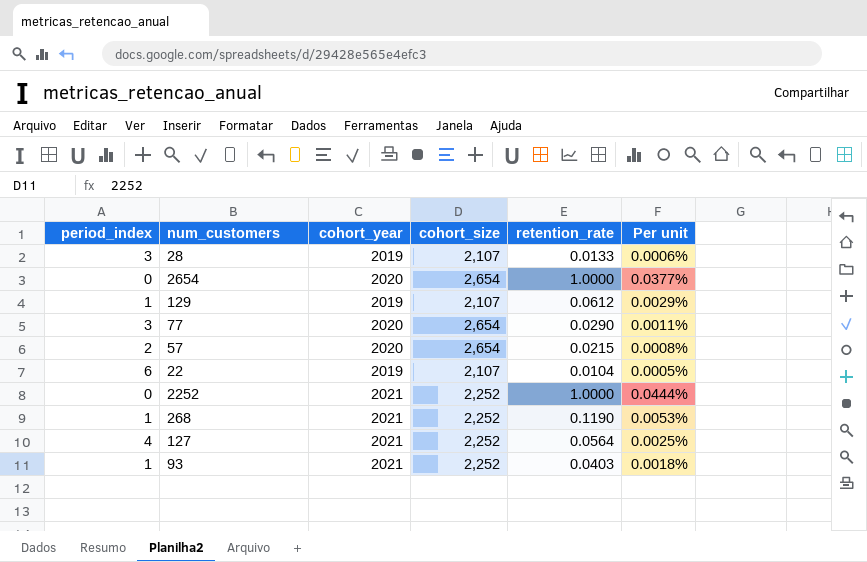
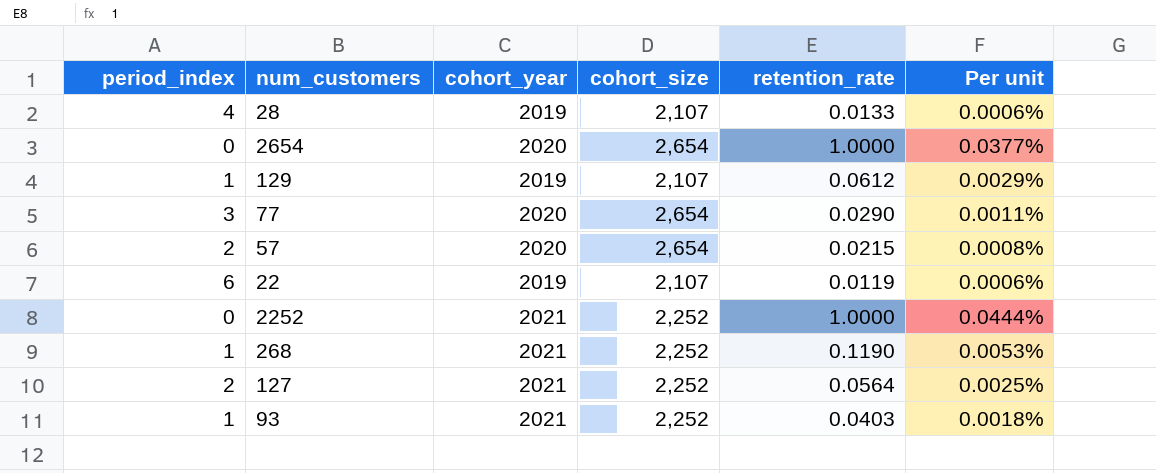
28 | period_index: 3 -> 4
22 | retention_rate: 0.0104 -> 0.0119
22 | Per unit: 0.0005% -> 0.0006%
127 | period_index: 4 -> 2

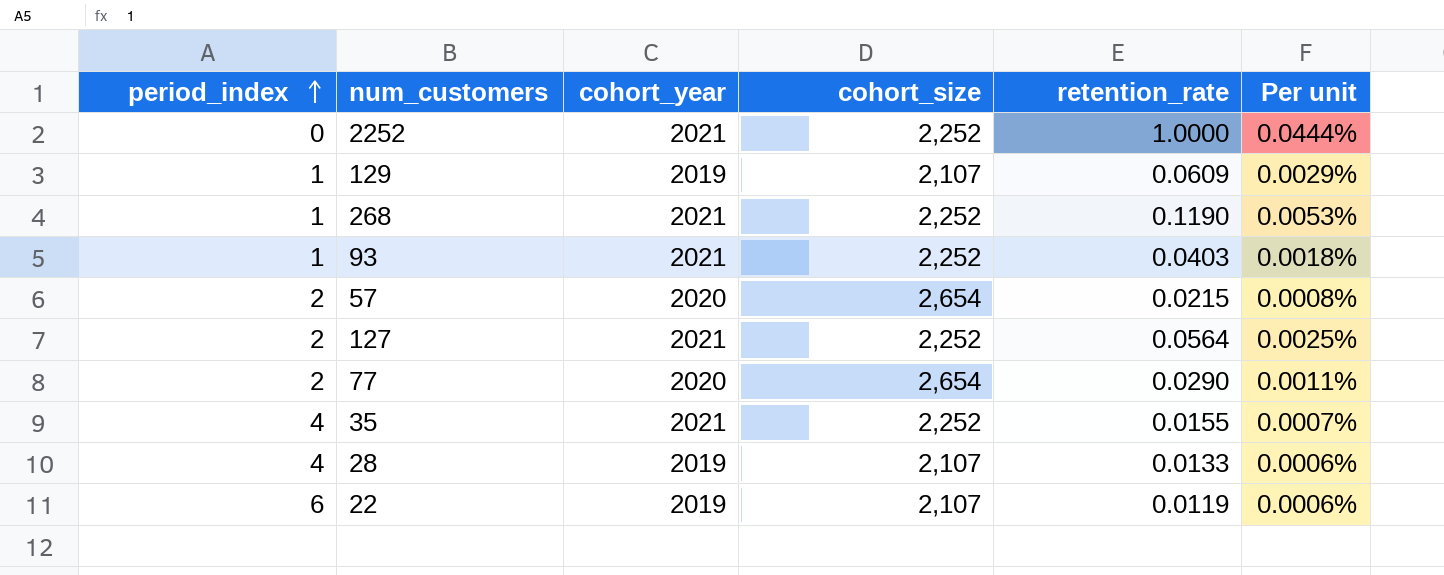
row order: none -> period_index ascending
row 2654: 0 | 2020 | 2,654 | 1.0000 | 0.0377% -> none
129 | retention_rate: 0.0612 -> 0.0609
77 | period_index: 3 -> 2
row 35: none -> 4 | 2021 | 2,252 | 0.0155 | 0.0007%

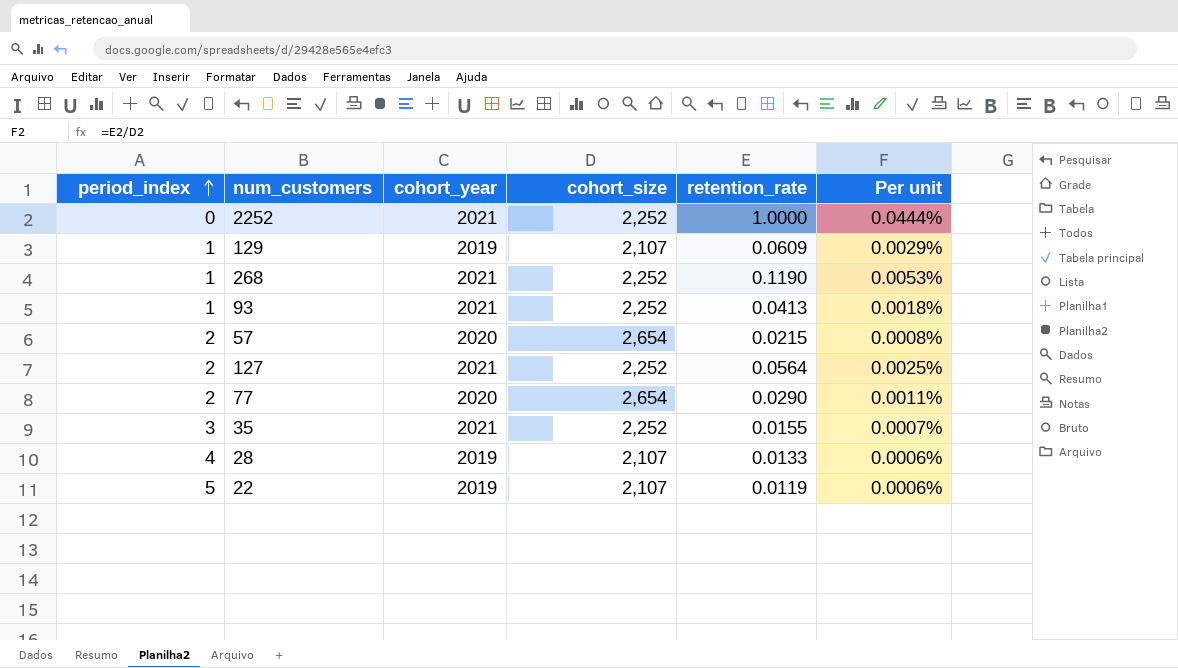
93 | retention_rate: 0.0403 -> 0.0413
35 | period_index: 4 -> 3
22 | period_index: 6 -> 5

